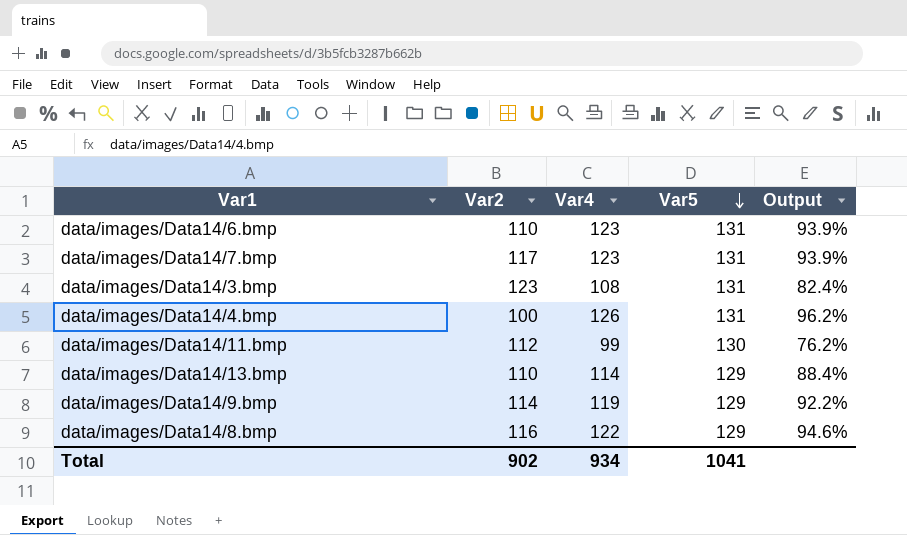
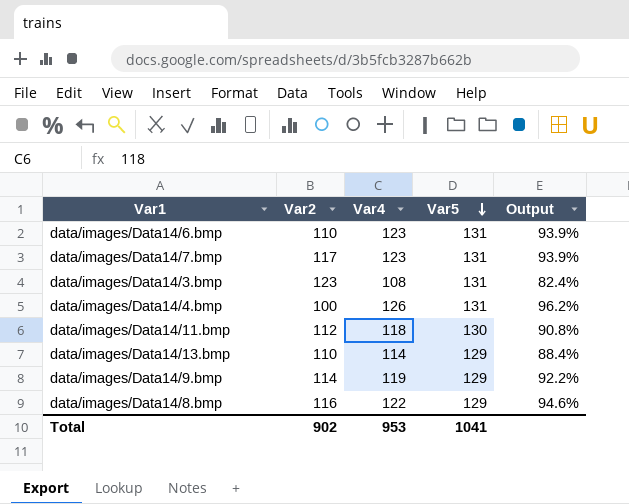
data/images/Data14/11.bmp | Var4: 99 -> 118
data/images/Data14/11.bmp | Output: 76.2% -> 90.8%
Total | Var4: 934 -> 953

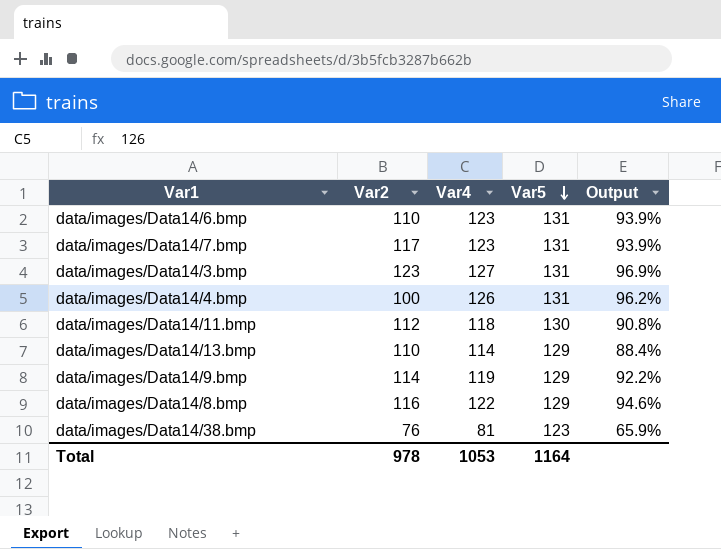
data/images/Data14/3.bmp | Var4: 108 -> 127
data/images/Data14/3.bmp | Output: 82.4% -> 96.9%
row data/images/Data14/38.bmp: none -> 76 | 81 | 123 | 65.9%
Total | Var2: 902 -> 978
Total | Var4: 953 -> 1053
Total | Var5: 1041 -> 1164

